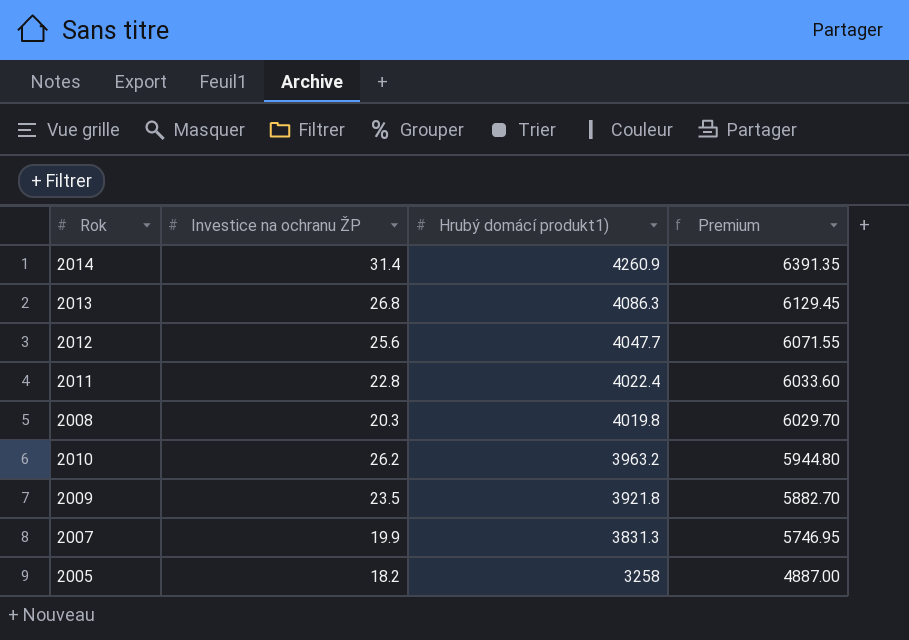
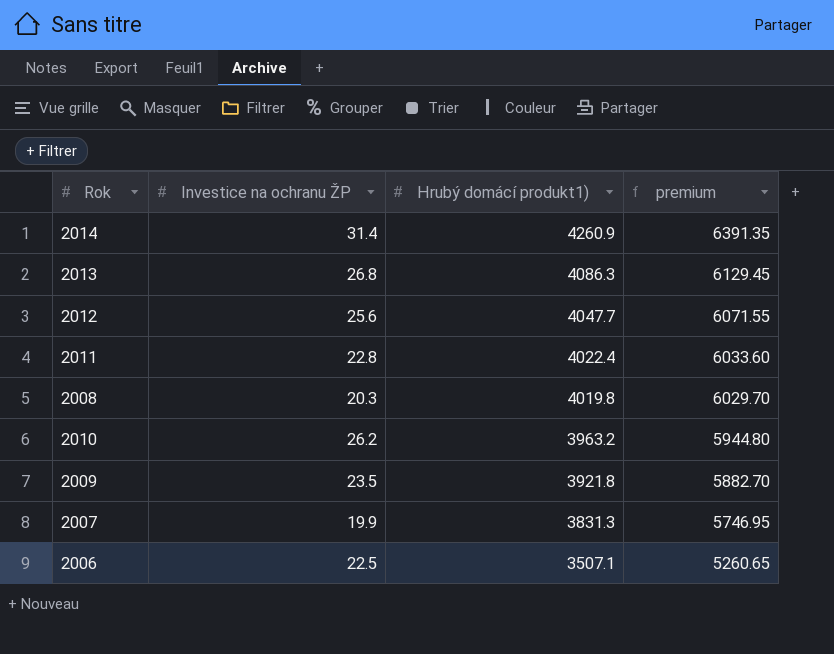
column name: Premium -> premium
row 2005: 18.2 | 3258 | 4887.00 -> none
row 2006: none -> 22.5 | 3507.1 | 5260.65

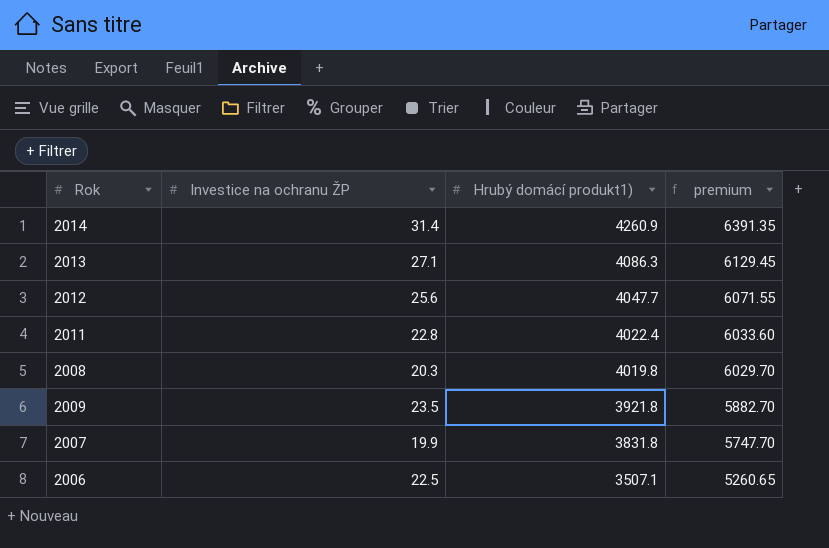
row 2010: 26.2 | 3963.2 | 5944.80 -> none
2013 | Investice na ochranu ŽP: 26.8 -> 27.1
2007 | Hrubý domácí produkt1): 3831.3 -> 3831.8
2007 | premium: 5746.95 -> 5747.70

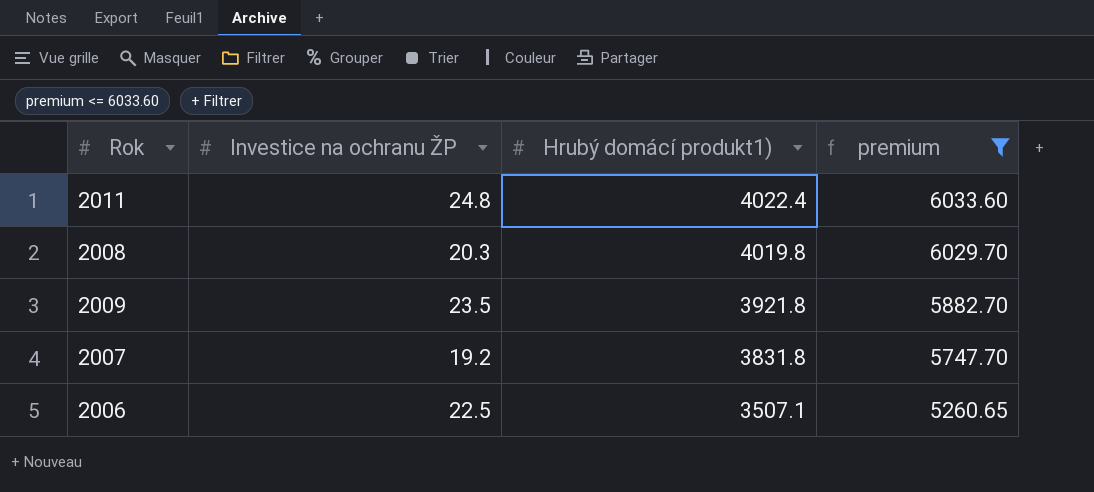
filter: none -> premium <= 6033.60
2011 | Investice na ochranu ŽP: 22.8 -> 24.8
2007 | Investice na ochranu ŽP: 19.9 -> 19.2

